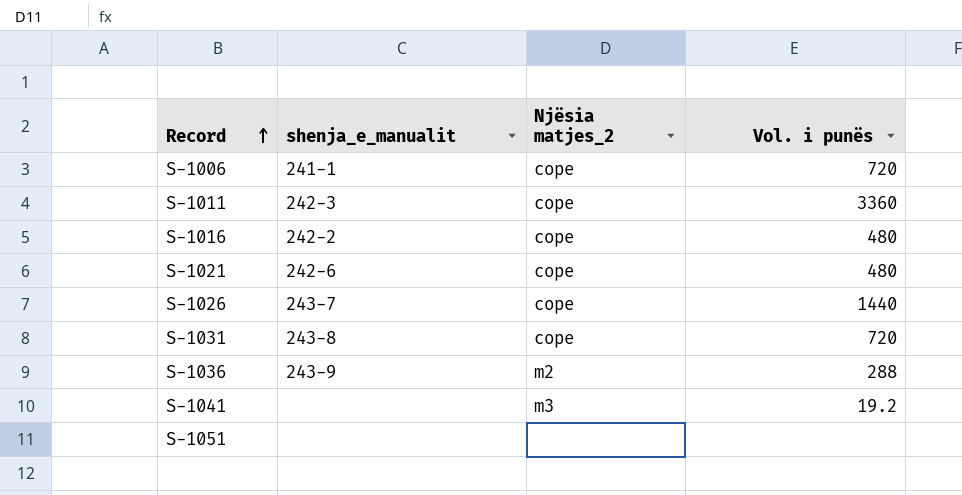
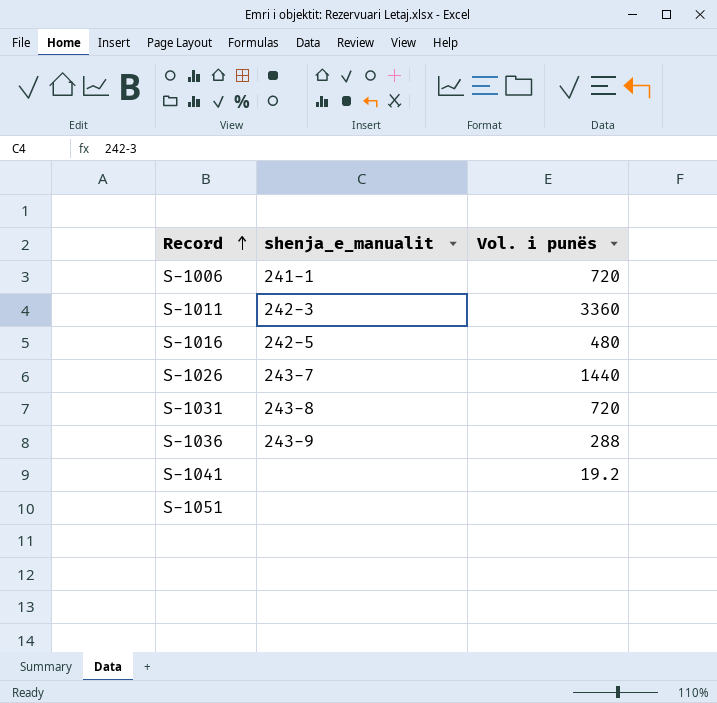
column Njësia matjes_2 | position: 3 -> none
row S-1021: 242-6 | cope | 480 -> none
S-1016 | shenja_e_manualit: 242-2 -> 242-5

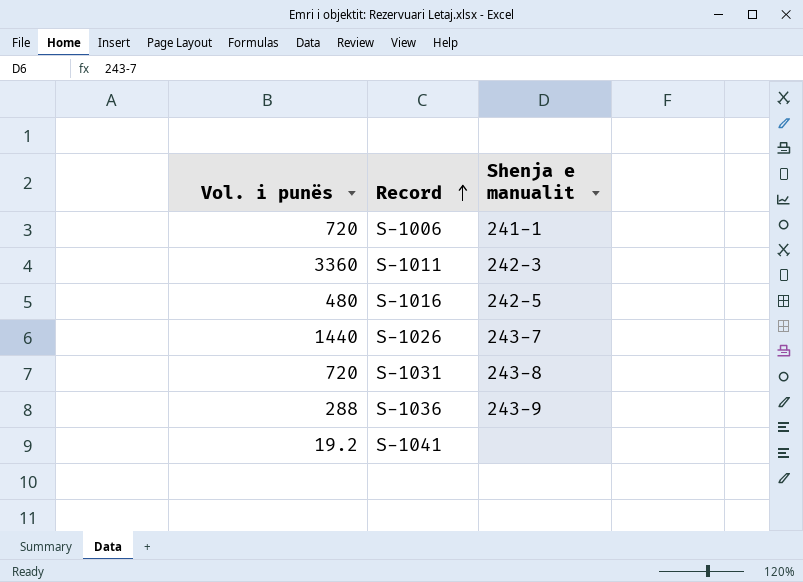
column Vol. i punës | position: 3 -> 1
column name: shenja_e_manualit -> Shenja e manualit
row S-1051: none | none -> none

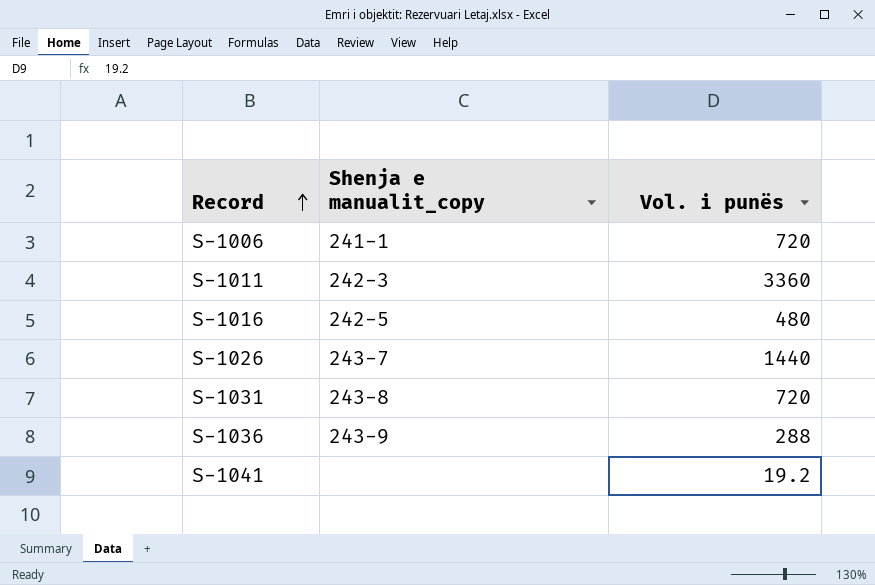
column name: Shenja e manualit -> Shenja e manualit_copy
column Vol. i punës | position: 1 -> 3

